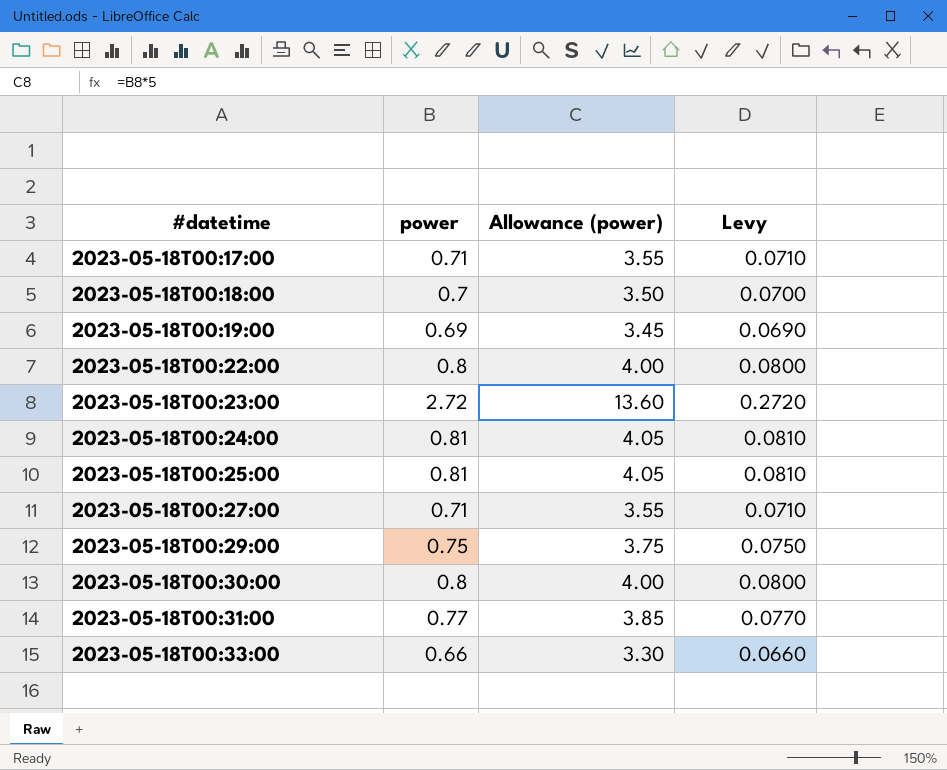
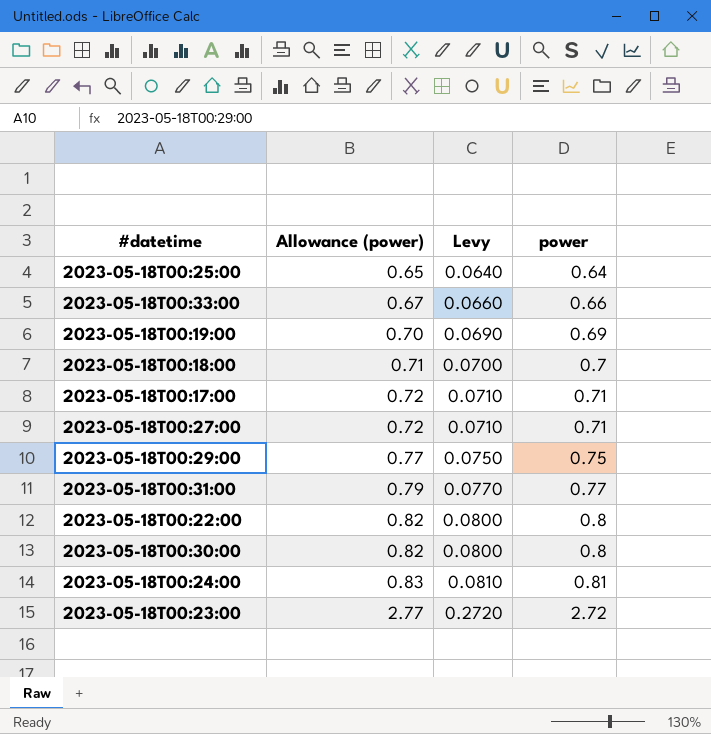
row order: #datetime ascending -> Allowance (power) ascending
column Allowance (power) | formula: [power] * 5 -> [power] * 1.02
column power | position: 2 -> 4
2023-05-18T00:25:00 | Levy: 0.0810 -> 0.0640
2023-05-18T00:25:00 | power: 0.81 -> 0.64

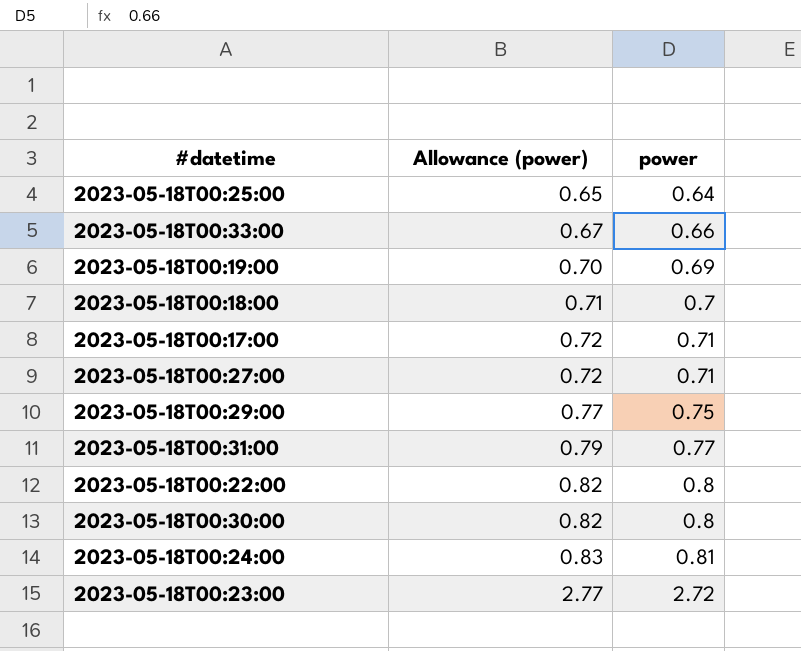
column Levy | formula: [power] * 0.1 -> none

